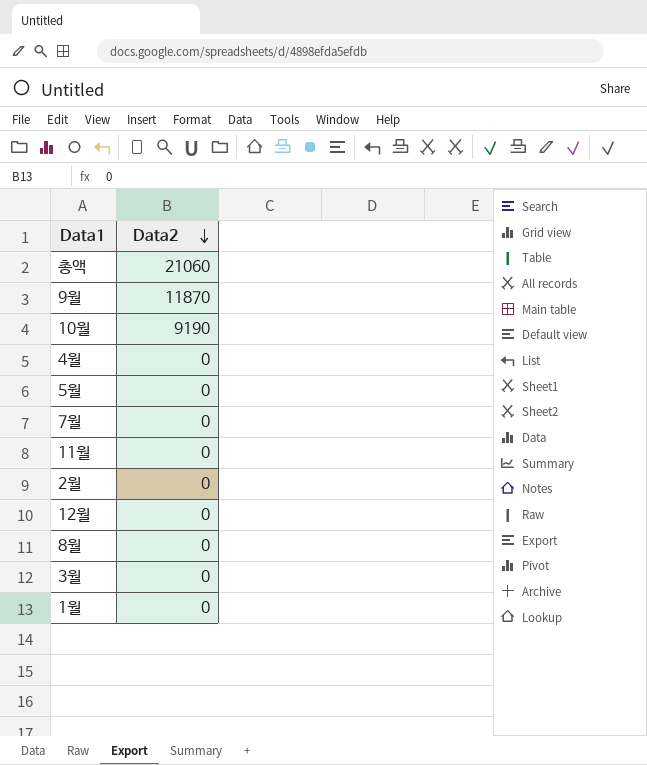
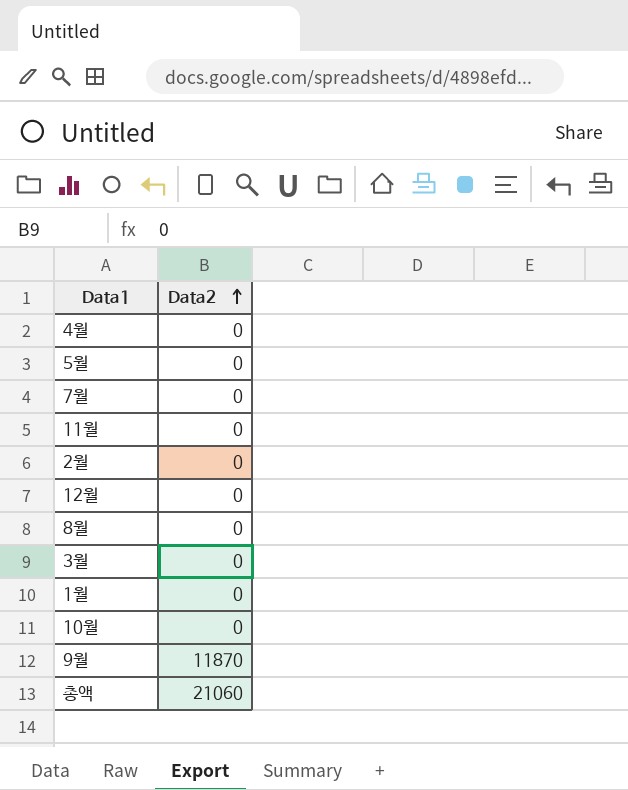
row order: Data2 descending -> Data2 ascending
10월 | Data2: 9190 -> 0

